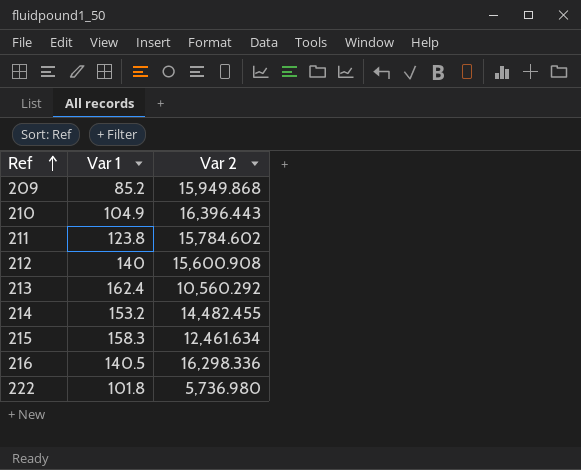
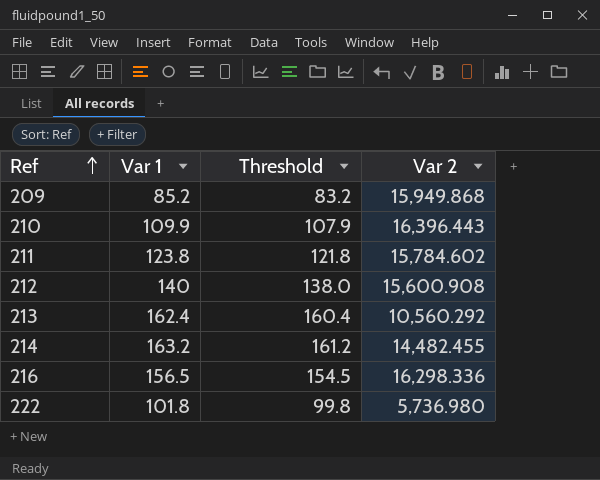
column Threshold | formula: none -> [Var 1] - 2
row 215: 158.3 | 12,461.634 -> none
210 | Var 1: 104.9 -> 109.9
214 | Var 1: 153.2 -> 163.2
216 | Var 1: 140.5 -> 156.5

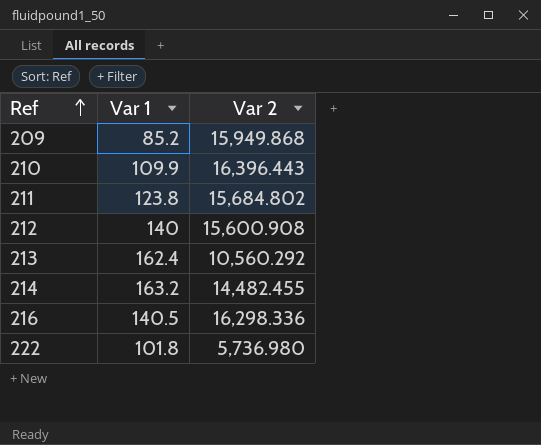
column Threshold | formula: [Var 1] - 2 -> none
211 | Var 2: 15,784.602 -> 15,684.802
216 | Var 1: 156.5 -> 140.5

